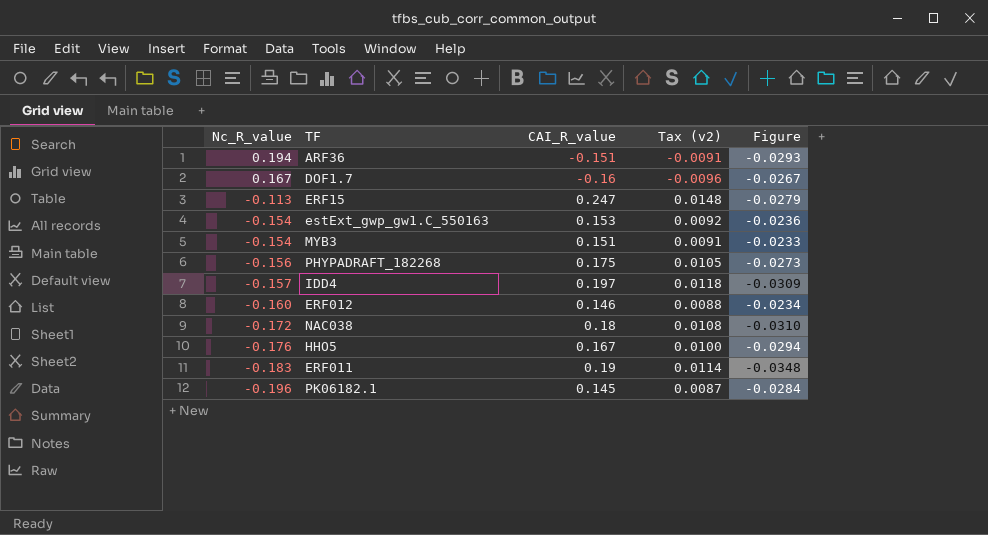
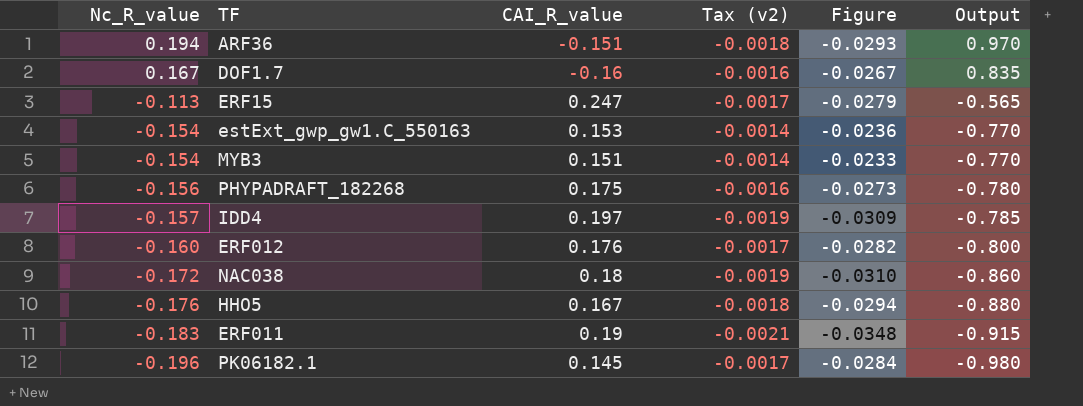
column Tax (v2) | formula: [CAI_R_value] * 0.06 -> [Figure] * 0.06
column Output | formula: none -> [Nc_R_value] * 5
ERF012 | CAI_R_value: 0.146 -> 0.176
ERF012 | Figure: -0.0234 -> -0.0282

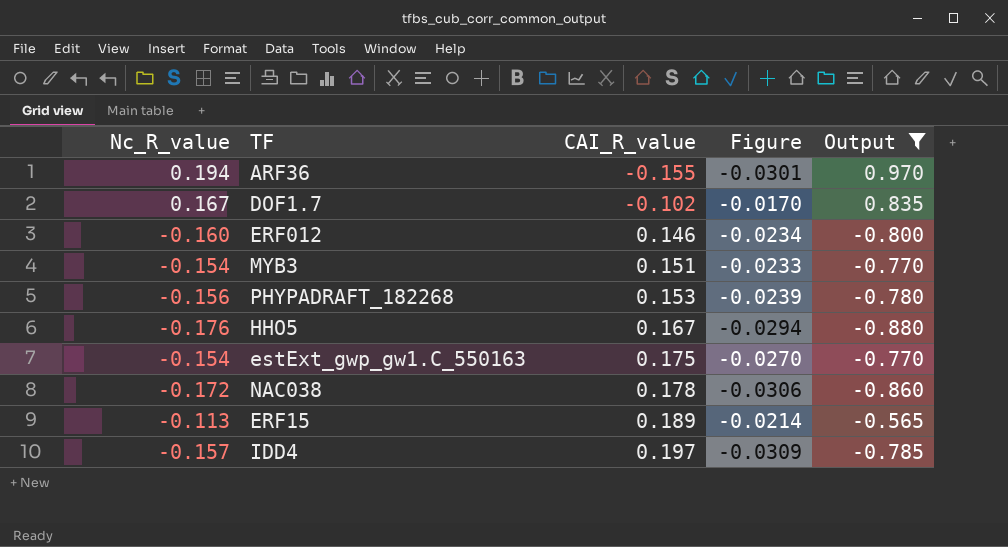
filter: none -> Output >= -0.880
row order: Nc_R_value descending -> CAI_R_value ascending
column Tax (v2) | formula: [Figure] * 0.06 -> none
ARF36 | CAI_R_value: -0.151 -> -0.155
ARF36 | Figure: -0.0293 -> -0.0301
DOF1.7 | CAI_R_value: -0.16 -> -0.102
DOF1.7 | Figure: -0.0267 -> -0.0170
ERF012 | CAI_R_value: 0.176 -> 0.146
ERF012 | Figure: -0.0282 -> -0.0234
PHYPADRAFT_182268 | CAI_R_value: 0.175 -> 0.153
PHYPADRAFT_182268 | Figure: -0.0273 -> -0.0239
estExt_gwp_gw1.C_550163 | CAI_R_value: 0.153 -> 0.175
estExt_gwp_gw1.C_550163 | Figure: -0.0236 -> -0.0270
NAC038 | CAI_R_value: 0.18 -> 0.178
NAC038 | Figure: -0.0310 -> -0.0306
ERF15 | CAI_R_value: 0.247 -> 0.189
ERF15 | Figure: -0.0279 -> -0.0214

